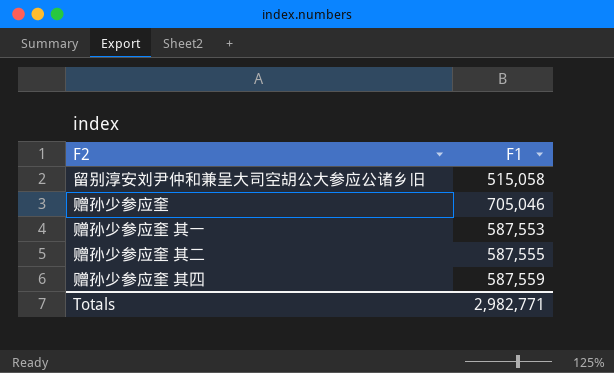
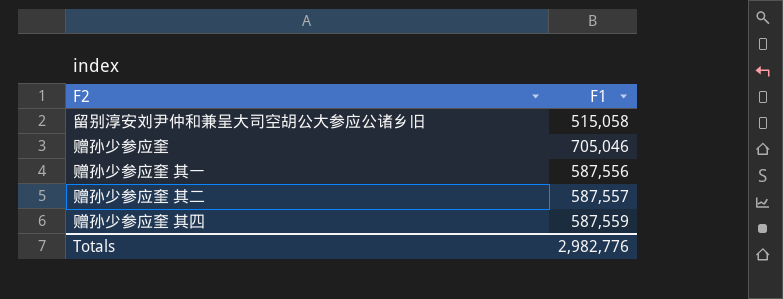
赠孙少参应奎 其一 | F1: 587,553 -> 587,556
赠孙少参应奎 其二 | F1: 587,555 -> 587,557
Totals | F1: 2,982,771 -> 2,982,776

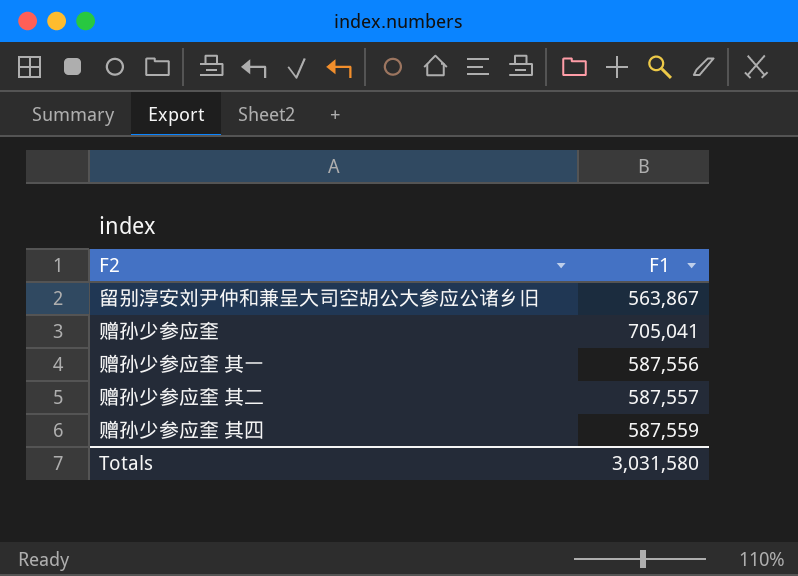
留别淳安刘尹仲和兼呈大司空胡公大参应公诸乡旧 | F1: 515,058 -> 563,867
赠孙少参应奎 | F1: 705,046 -> 705,041
Totals | F1: 2,982,776 -> 3,031,580

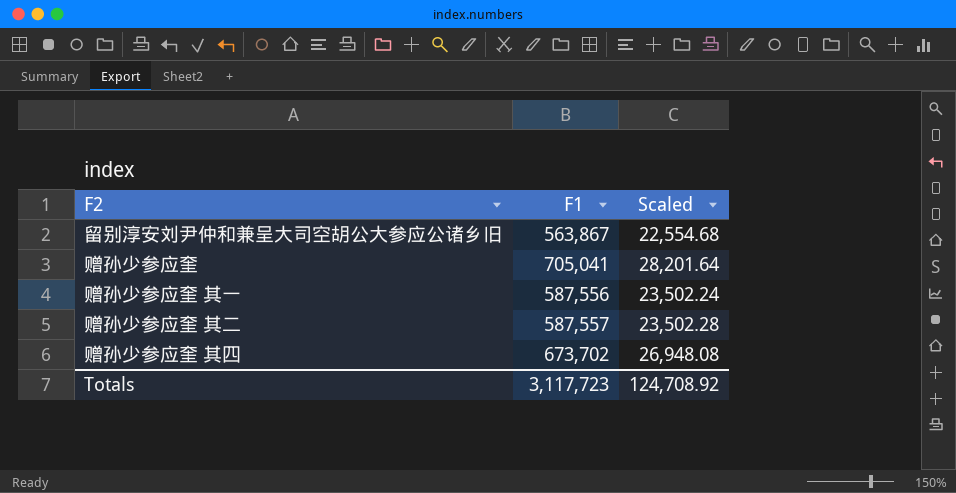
column Scaled | formula: none -> [F1] * 0.04
赠孙少参应奎 其四 | F1: 587,559 -> 673,702
Totals | F1: 3,031,580 -> 3,117,723

